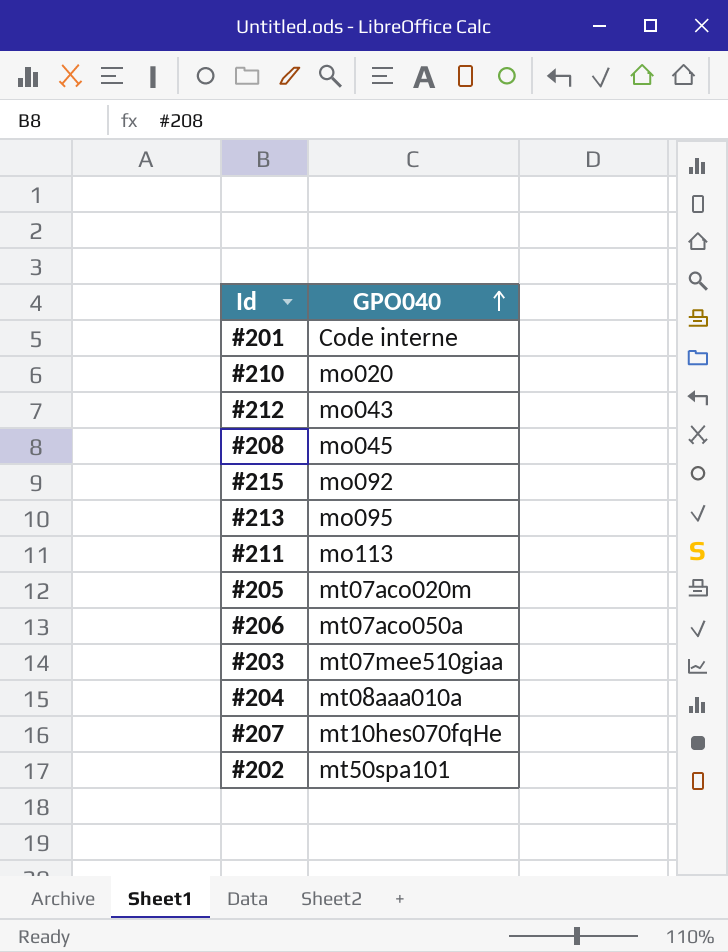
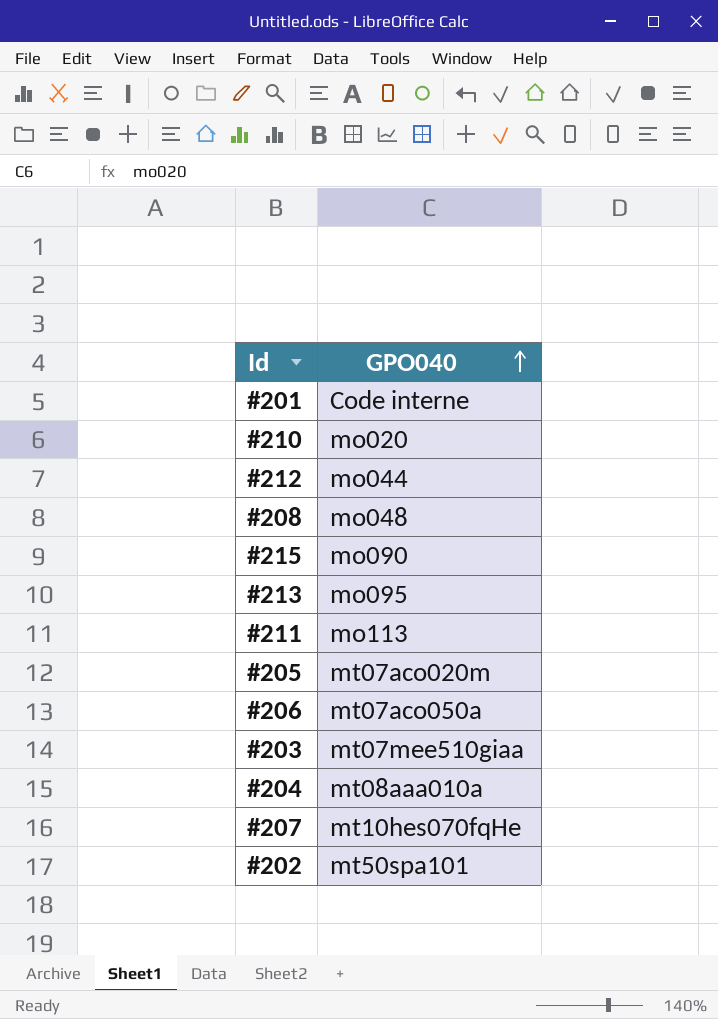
#212 | GPO040: mo043 -> mo044
#208 | GPO040: mo045 -> mo048
#215 | GPO040: mo092 -> mo090

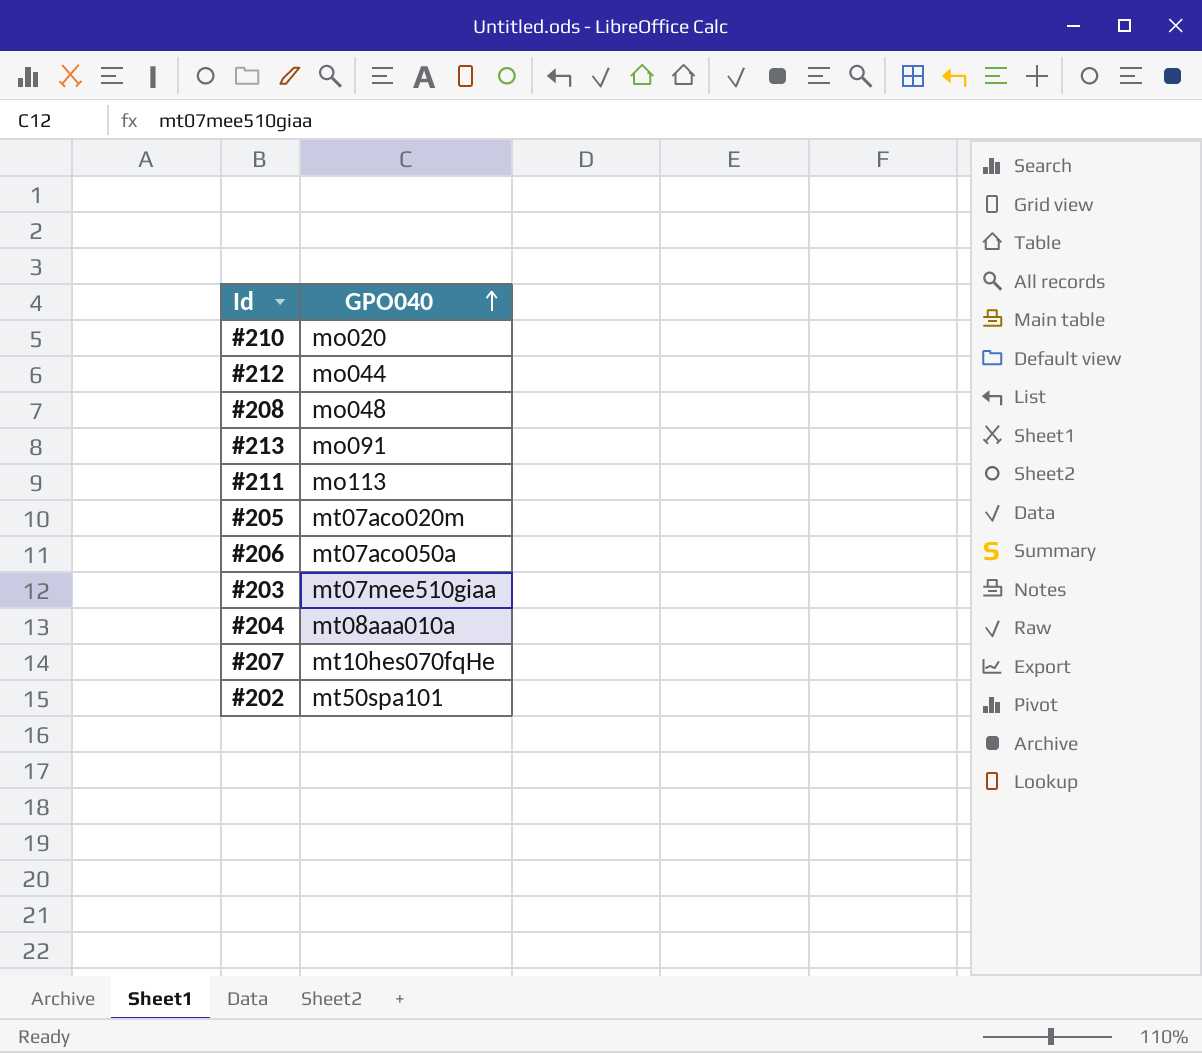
row #201: Code interne -> none
row #215: mo090 -> none
#213 | GPO040: mo095 -> mo091

